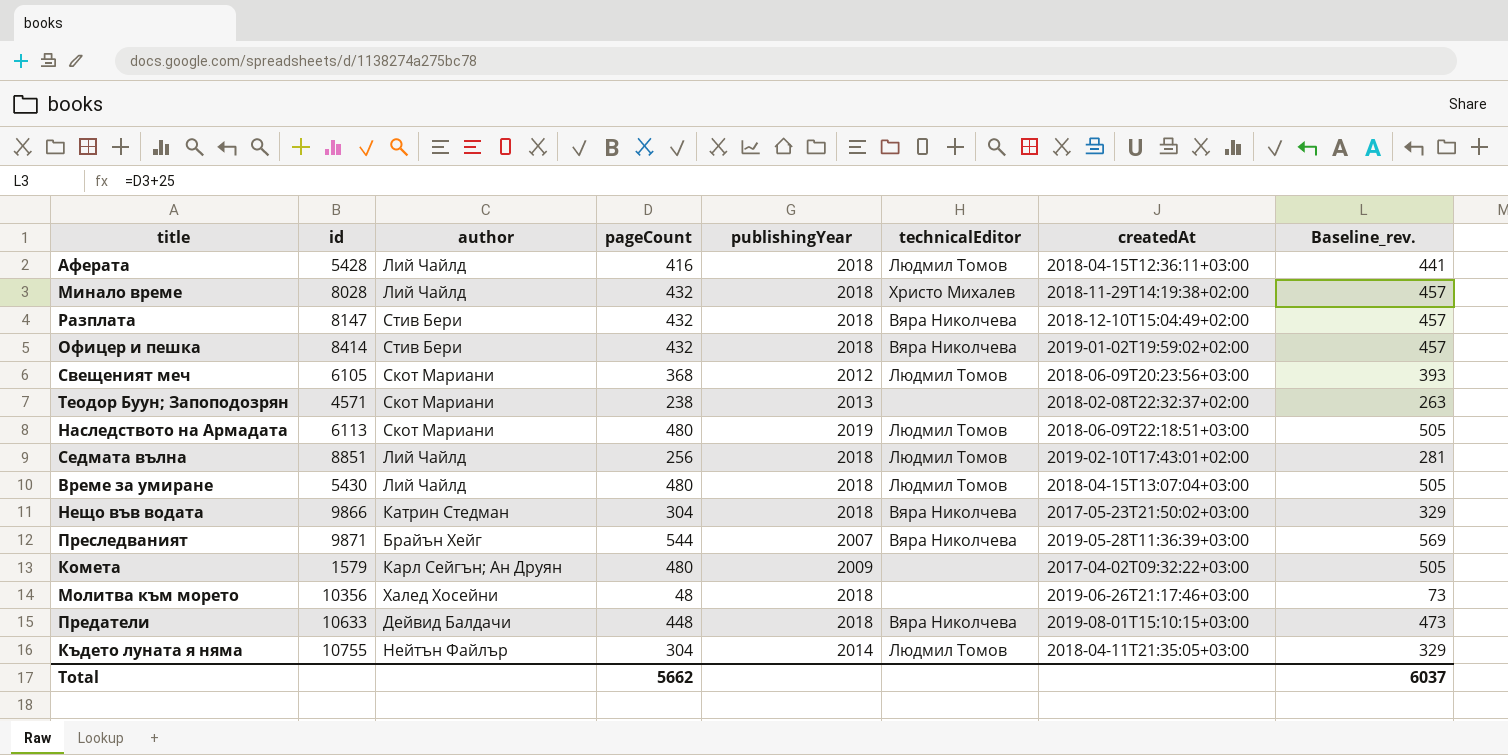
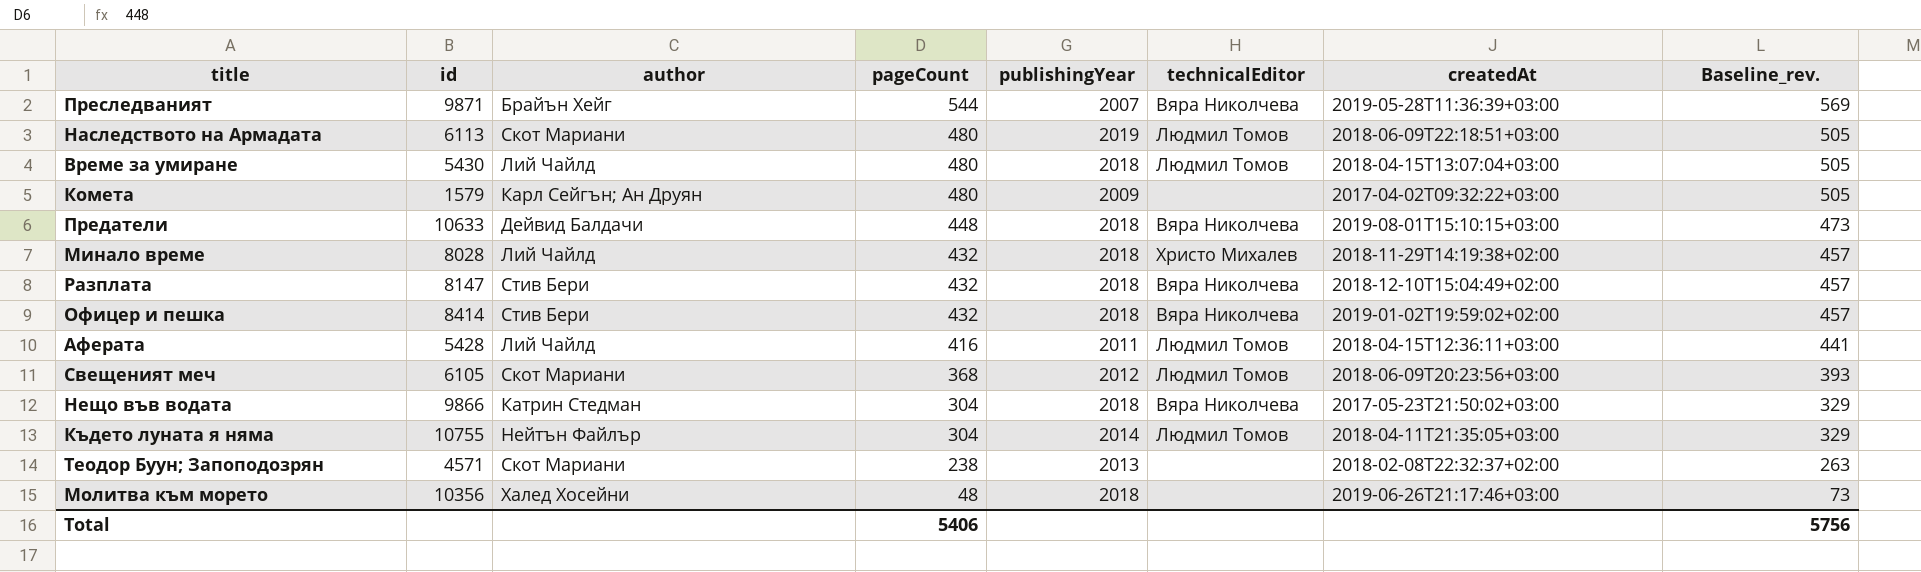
row order: none -> pageCount descending
row Седмата вълна: 8851 | Лий Чайлд | 256 | 2018 | Людмил Томов | 2019-02-10T17:43:01+02:00 | 281 -> none
Аферата | publishingYear: 2018 -> 2011
Total | pageCount: 5662 -> 5406
Total | Baseline_rev.: 6037 -> 5756

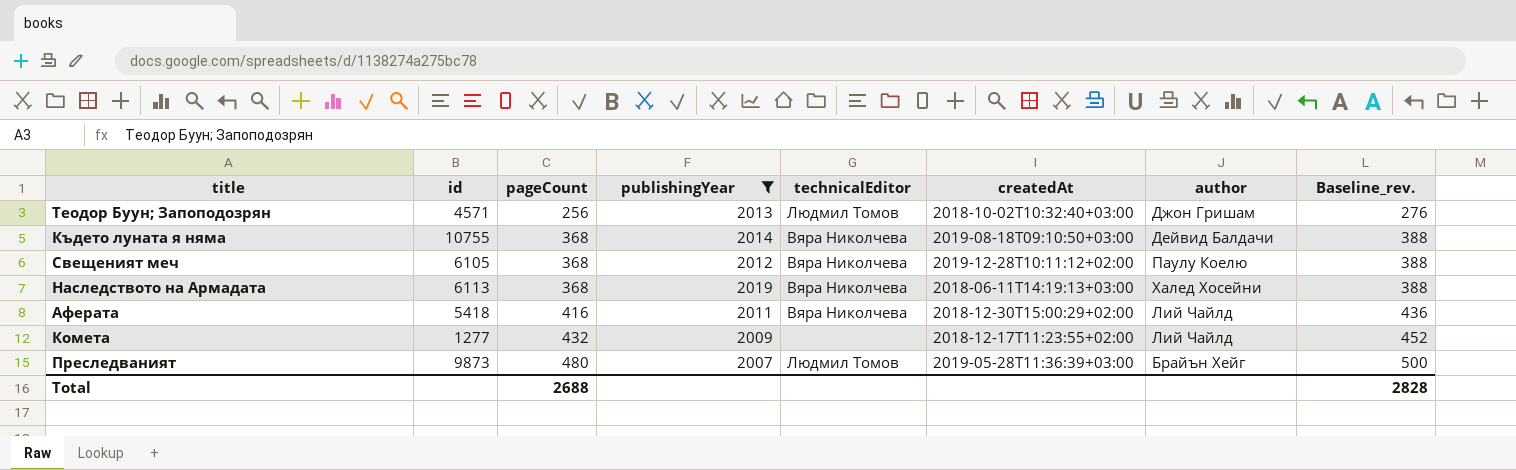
filter: none -> publishingYear != 2018
row order: pageCount descending -> pageCount ascending
column author | position: 3 -> 7
column Baseline_rev. | formula: [pageCount] + 25 -> [pageCount] + 20
Теодор Буун; Запоподозрян | pageCount: 238 -> 256
Теодор Буун; Запоподозрян | technicalEditor: none -> Людмил Томов
Теодор Буун; Запоподозрян | createdAt: 2018-02-08T22:32:37+02:00 -> 2018-10-02T10:32:40+03:00
Теодор Буун; Запоподозрян | author: Скот Мариани -> Джон Гришам
Където луната я няма | pageCount: 304 -> 368
Където луната я няма | technicalEditor: Людмил Томов -> Вяра Николчева
Където луната я няма | createdAt: 2018-04-11T21:35:05+03:00 -> 2019-08-18T09:10:50+03:00
Където луната я няма | author: Нейтън Файлър -> Дейвид Балдачи
Свещеният меч | technicalEditor: Людмил Томов -> Вяра Николчева
Свещеният меч | createdAt: 2018-06-09T20:23:56+03:00 -> 2019-12-28T10:11:12+02:00
Свещеният меч | author: Скот Мариани -> Паулу Коелю
Наследството на Армадата | pageCount: 480 -> 368
Наследството на Армадата | technicalEditor: Людмил Томов -> Вяра Николчева
Наследството на Армадата | createdAt: 2018-06-09T22:18:51+03:00 -> 2018-06-11T14:19:13+03:00
Наследството на Армадата | author: Скот Мариани -> Халед Хосейни
Аферата | id: 5428 -> 5418
Аферата | technicalEditor: Людмил Томов -> Вяра Николчева
Аферата | createdAt: 2018-04-15T12:36:11+03:00 -> 2018-12-30T15:00:29+02:00
Комета | id: 1579 -> 1277
Комета | pageCount: 480 -> 432
Комета | createdAt: 2017-04-02T09:32:22+03:00 -> 2018-12-17T11:23:55+02:00
Комета | author: Карл Сейгън; Ан Друян -> Лий Чайлд
Преследваният | id: 9871 -> 9873
Преследваният | pageCount: 544 -> 480
Преследваният | technicalEditor: Вяра Николчева -> Людмил Томов
Total | pageCount: 5406 -> 2688
Total | Baseline_rev.: 5756 -> 2828

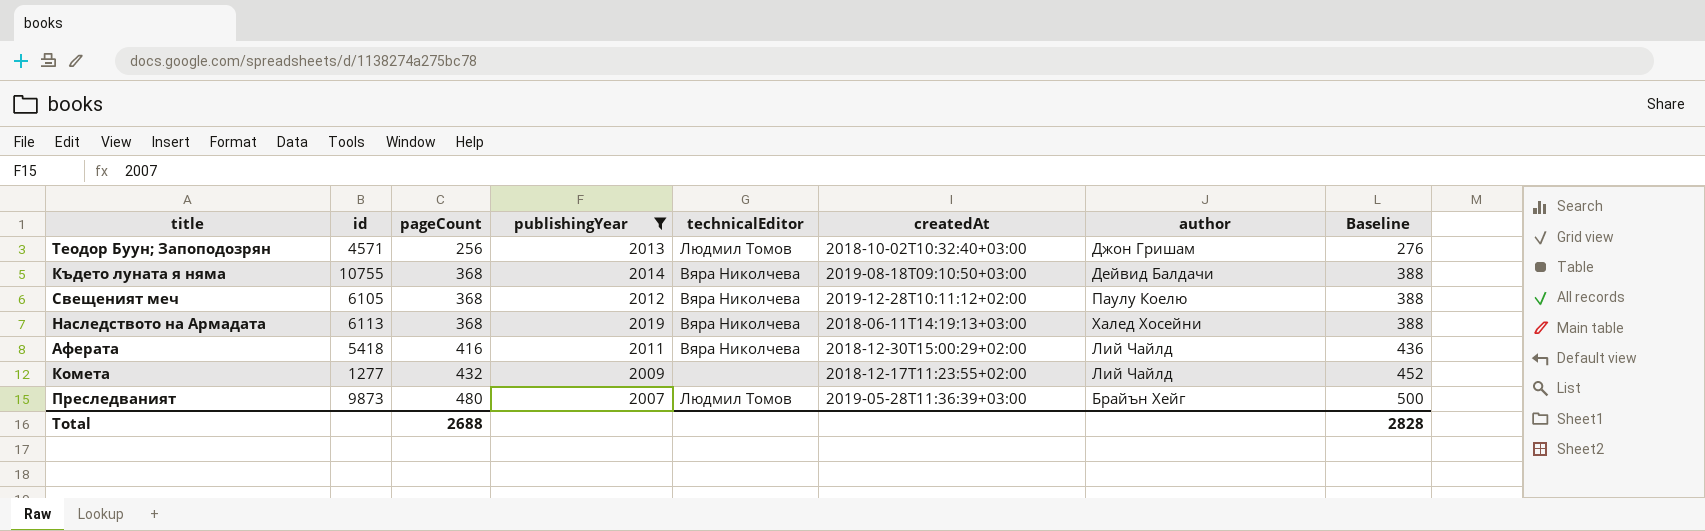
column name: Baseline_rev. -> Baseline

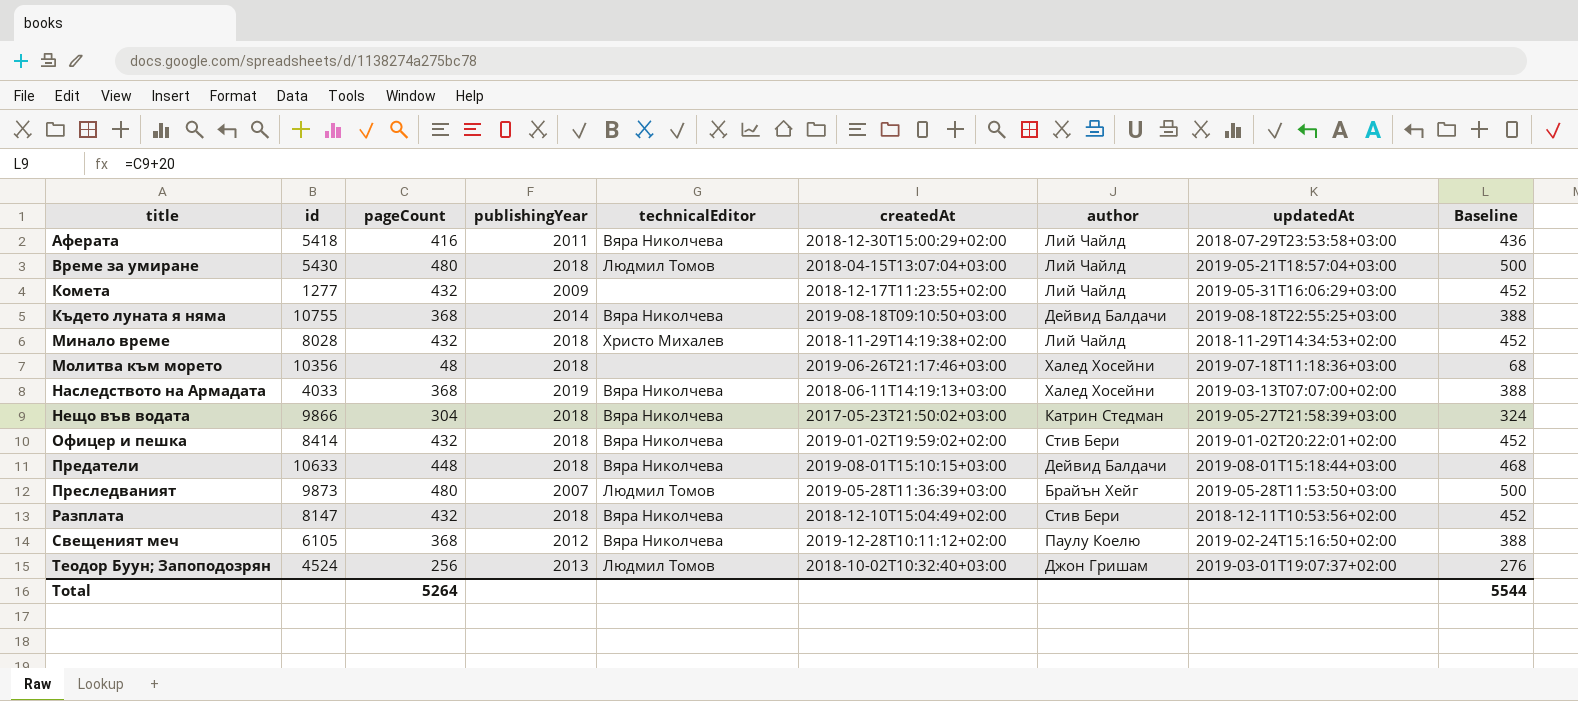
filter: publishingYear != 2018 -> none
row order: pageCount ascending -> title ascending
column updatedAt | position: none -> 8
Наследството на Армадата | id: 6113 -> 4033
Теодор Буун; Запоподозрян | id: 4571 -> 4524
Total | pageCount: 2688 -> 5264
Total | Baseline: 2828 -> 5544

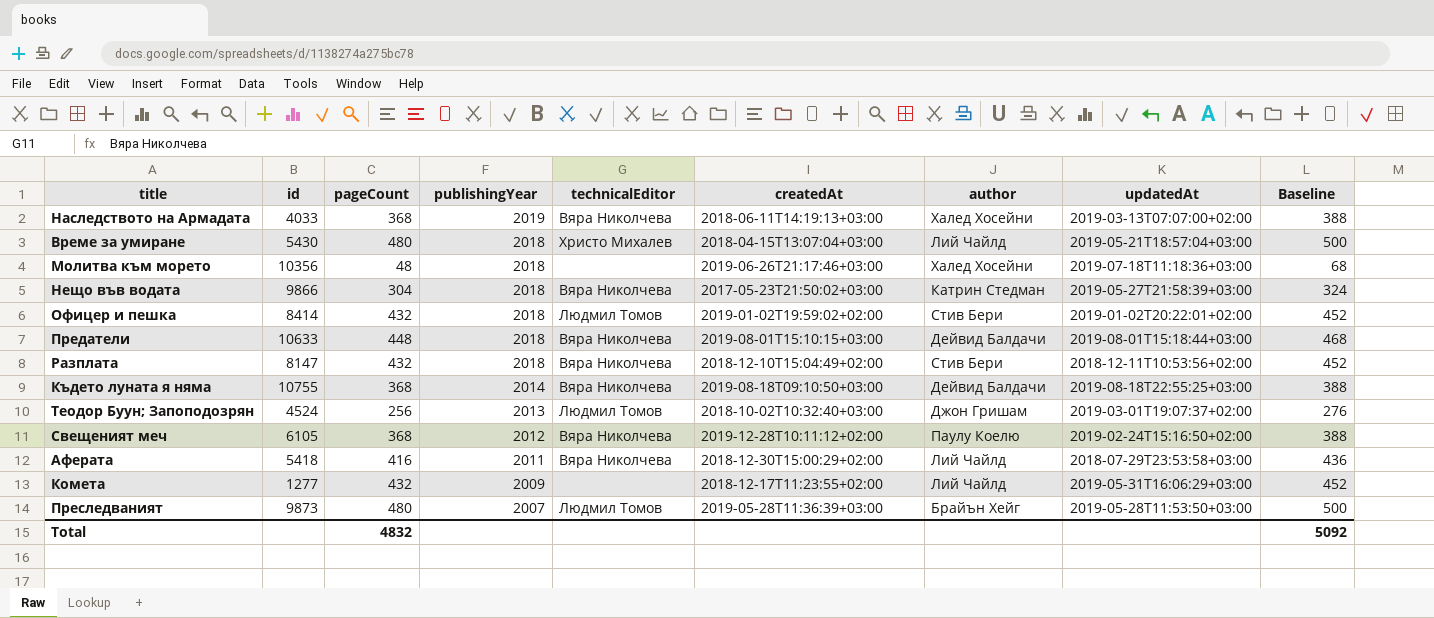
row order: title ascending -> publishingYear descending
row Минало време: 8028 | 432 | 2018 | Христо Михалев | 2018-11-29T14:19:38+02:00 | Лий Чайлд | 2018-11-29T14:34:53+02:00 | 452 -> none
Време за умиране | technicalEditor: Людмил Томов -> Христо Михалев
Офицер и пешка | technicalEditor: Вяра Николчева -> Людмил Томов
Total | pageCount: 5264 -> 4832
Total | Baseline: 5544 -> 5092

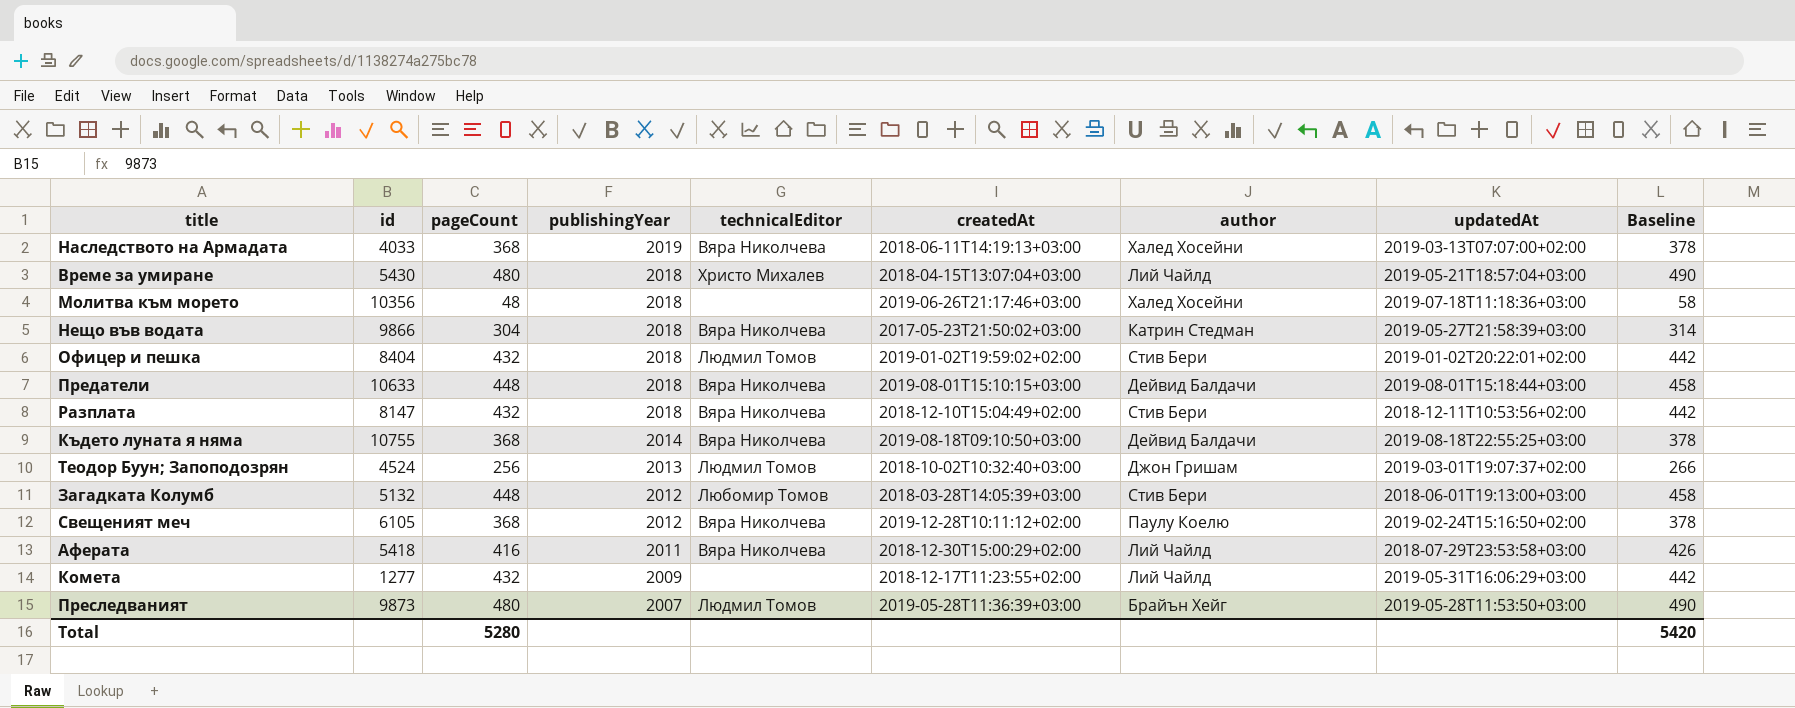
column Baseline | formula: [pageCount] + 20 -> [pageCount] + 10
Офицер и пешка | id: 8414 -> 8404
row Загадката Колумб: none -> 5132 | 448 | 2012 | Любомир Томов | 2018-03-28T14:05:39+03:00 | Стив Бери | 2018-06-01T19:13:00+03:00 | 458
Total | pageCount: 4832 -> 5280
Total | Baseline: 5092 -> 5420

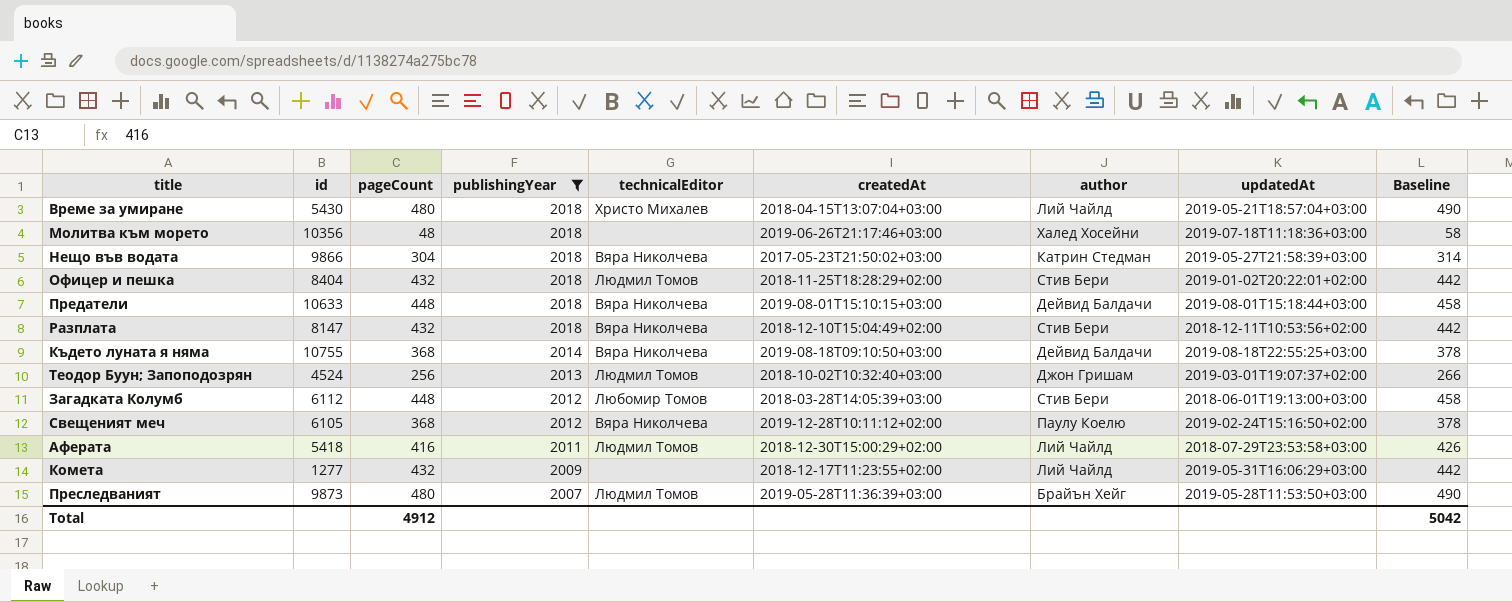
filter: none -> publishingYear != 2019
Офицер и пешка | createdAt: 2019-01-02T19:59:02+02:00 -> 2018-11-25T18:28:29+02:00
Загадката Колумб | id: 5132 -> 6112
Аферата | technicalEditor: Вяра Николчева -> Людмил Томов
Total | pageCount: 5280 -> 4912
Total | Baseline: 5420 -> 5042

